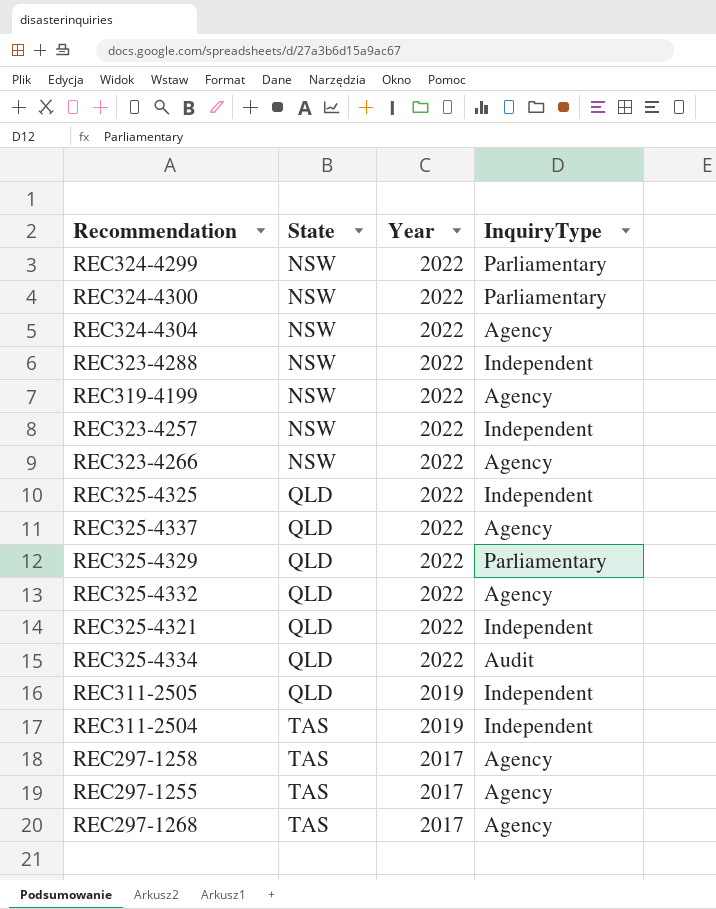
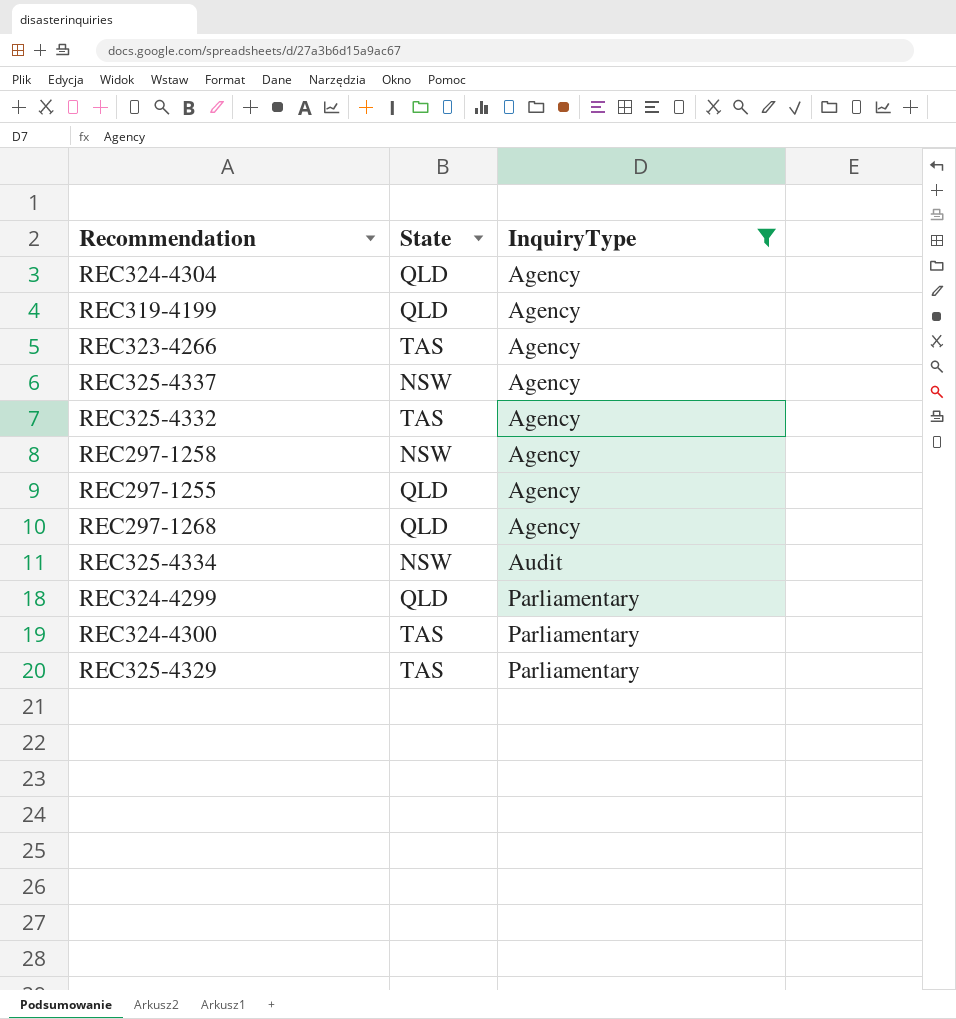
filter: none -> InquiryType != Independent
row order: State ascending -> InquiryType ascending
column Year | position: 3 -> none
REC324-4304 | State: NSW -> QLD
REC319-4199 | State: NSW -> QLD
REC323-4266 | State: NSW -> TAS
REC325-4337 | State: QLD -> NSW
REC325-4332 | State: QLD -> TAS
REC297-1258 | State: TAS -> NSW
REC297-1255 | State: TAS -> QLD
REC297-1268 | State: TAS -> QLD
REC325-4334 | State: QLD -> NSW
REC324-4299 | State: NSW -> QLD
REC324-4300 | State: NSW -> TAS
REC325-4329 | State: QLD -> TAS

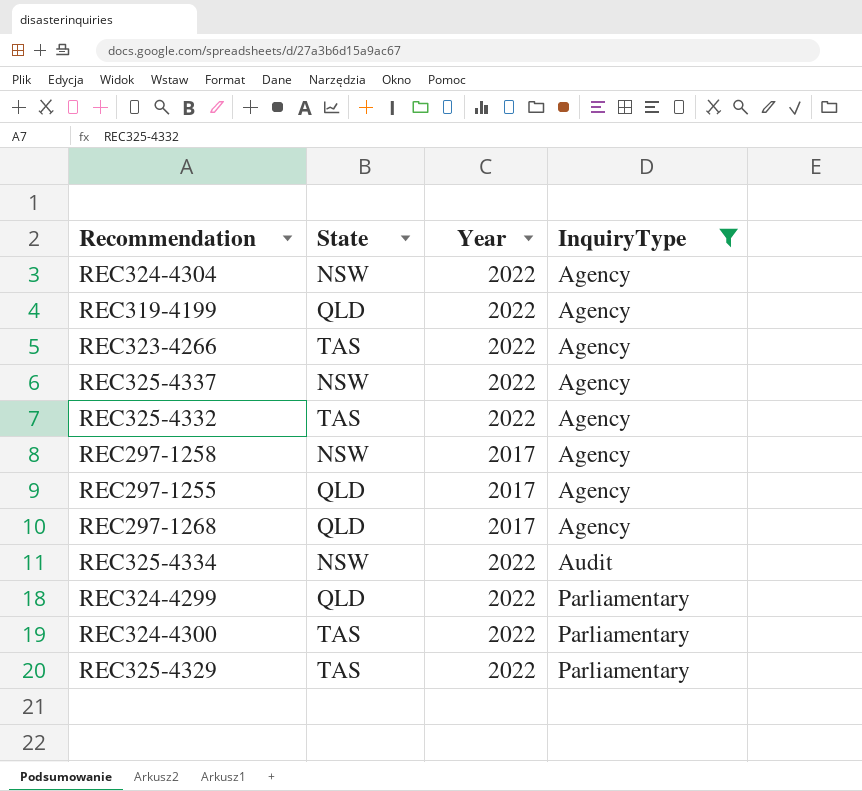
column Year | position: none -> 3
REC324-4304 | State: QLD -> NSW

